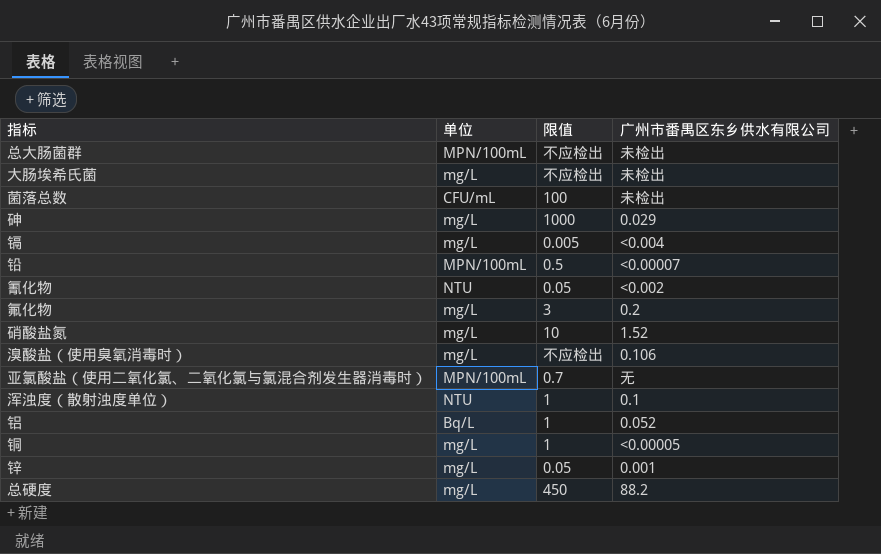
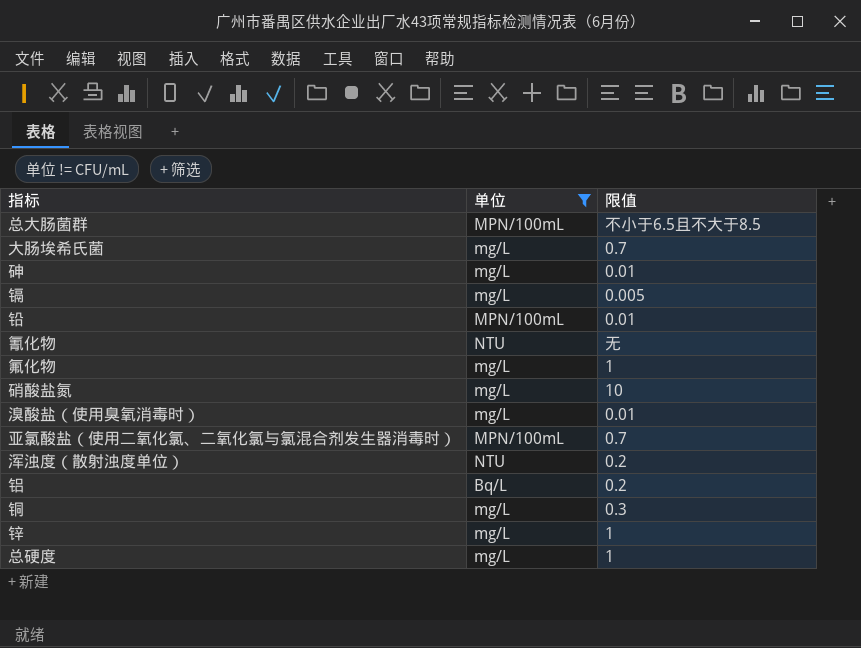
filter: none -> 单位 != CFU/mL
column 广州市番禺区东乡供水有限公司 | position: 4 -> none
总大肠菌群 | 限值: 不应检出 -> 不小于6.5且不大于8.5
大肠埃希氏菌 | 限值: 不应检出 -> 0.7
砷 | 限值: 1000 -> 0.01
铅 | 限值: 0.5 -> 0.01
氰化物 | 限值: 0.05 -> 无
氟化物 | 限值: 3 -> 1
溴酸盐（使用臭氧消毒时） | 限值: 不应检出 -> 0.01
浑浊度（散射浊度单位） | 限值: 1 -> 0.2
铝 | 限值: 1 -> 0.2
铜 | 限值: 1 -> 0.3
锌 | 限值: 0.05 -> 1
总硬度 | 限值: 450 -> 1

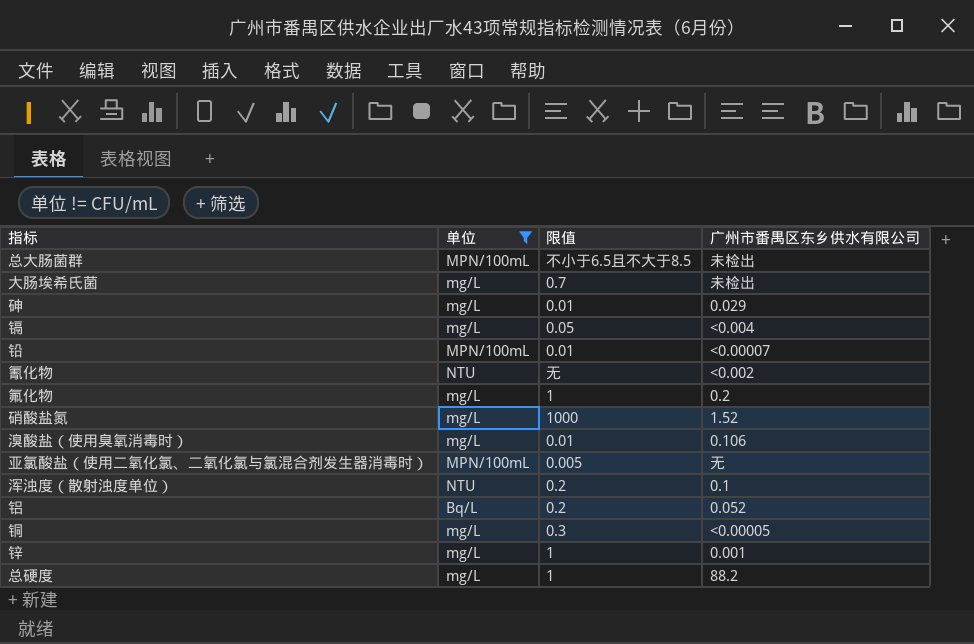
column 广州市番禺区东乡供水有限公司 | position: none -> 4
镉 | 限值: 0.005 -> 0.05
硝酸盐氮 | 限值: 10 -> 1000
亚氯酸盐（使用二氧化氯、二氧化氯与氯混合剂发生器消毒时） | 限值: 0.7 -> 0.005

